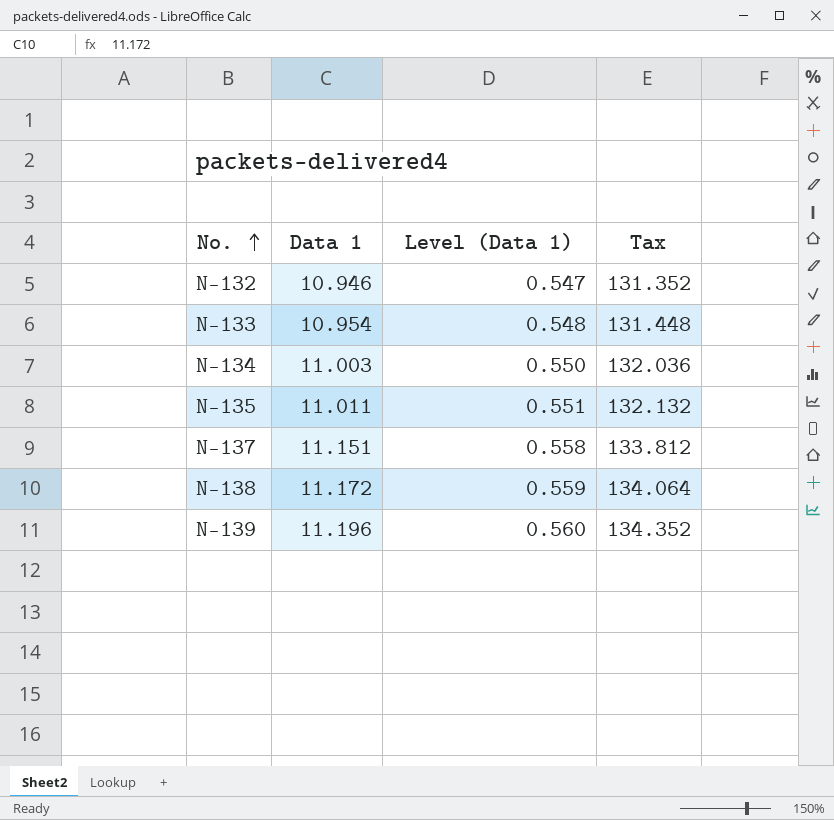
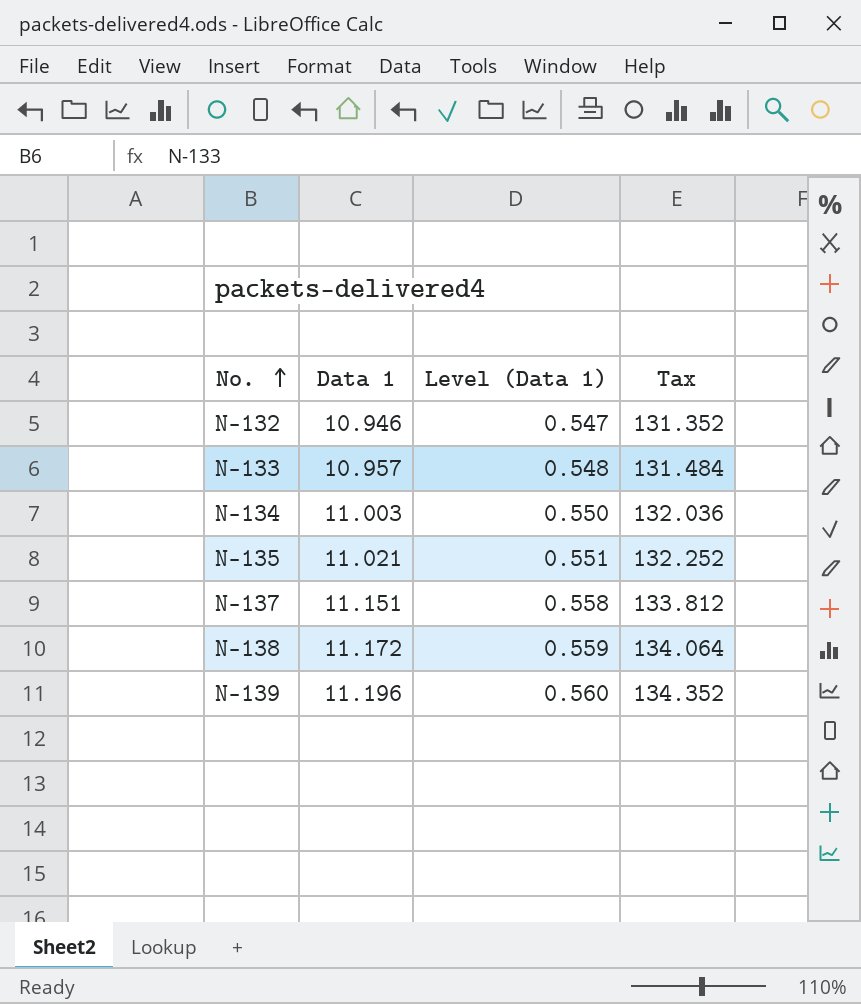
N-133 | Data 1: 10.954 -> 10.957
N-133 | Tax: 131.448 -> 131.484
N-135 | Data 1: 11.011 -> 11.021
N-135 | Tax: 132.132 -> 132.252

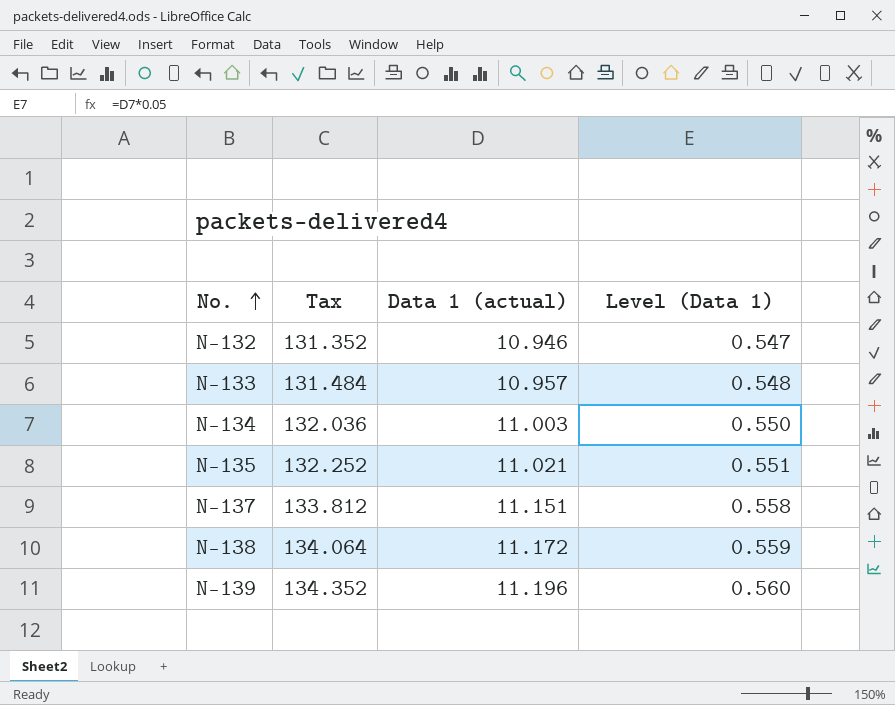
column Tax | position: 4 -> 2
column name: Data 1 -> Data 1 (actual)

